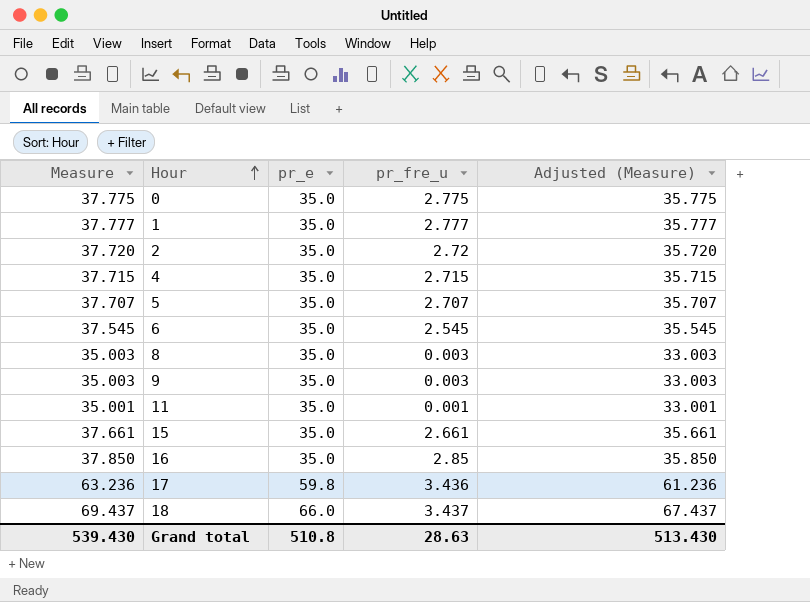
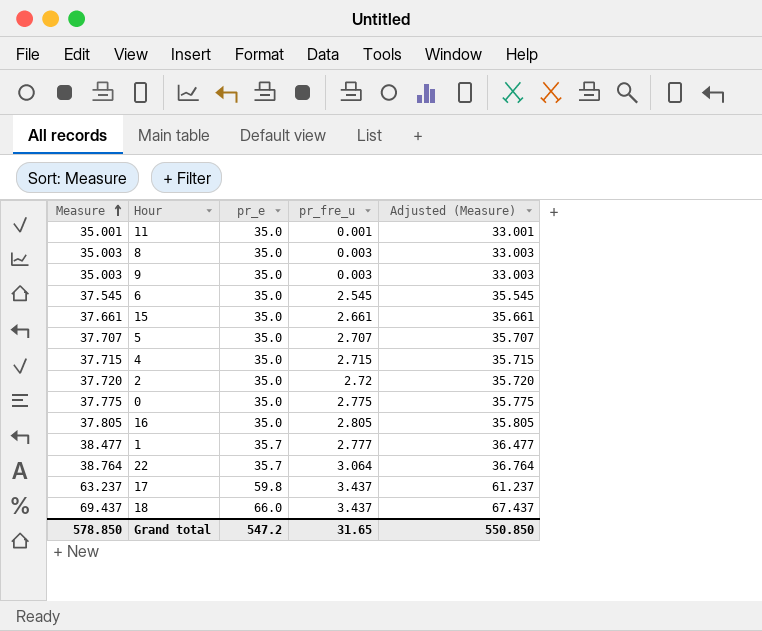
row order: Hour ascending -> Measure ascending
16 | Measure: 37.850 -> 37.805
16 | pr_fre_u: 2.85 -> 2.805
16 | Adjusted (Measure): 35.850 -> 35.805
1 | Measure: 37.777 -> 38.477
1 | pr_e: 35.0 -> 35.7
1 | Adjusted (Measure): 35.777 -> 36.477
row 22: none -> 38.764 | 35.7 | 3.064 | 36.764
17 | Measure: 63.236 -> 63.237
17 | pr_fre_u: 3.436 -> 3.437
17 | Adjusted (Measure): 61.236 -> 61.237
Grand total | Measure: 539.430 -> 578.850
Grand total | pr_e: 510.8 -> 547.2
Grand total | pr_fre_u: 28.63 -> 31.65
Grand total | Adjusted (Measure): 513.430 -> 550.850

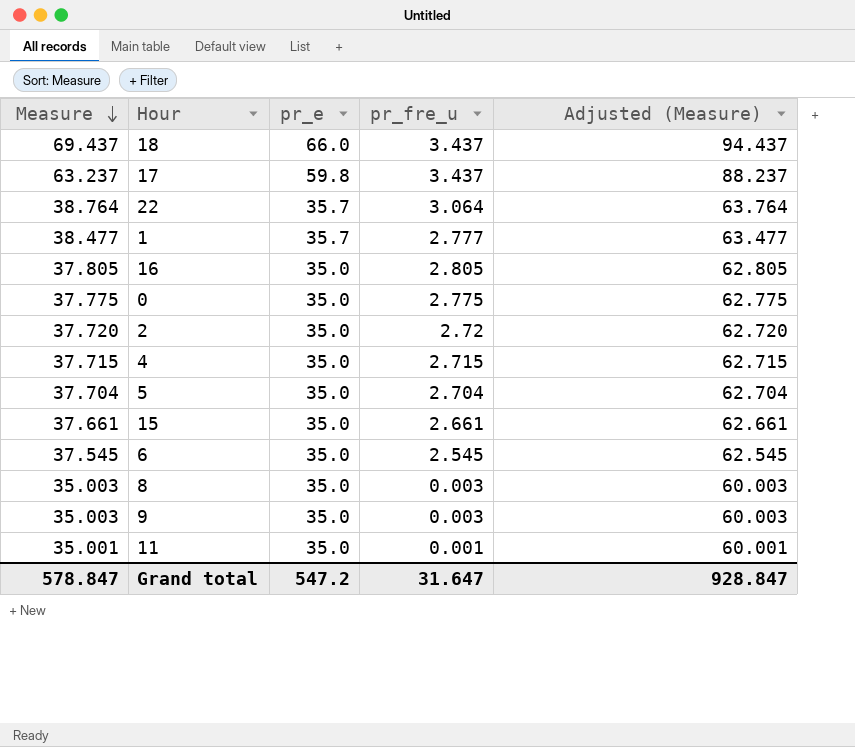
row order: Measure ascending -> Measure descending
column Adjusted (Measure) | formula: [Measure] - 2 -> [Measure] + 25
5 | Measure: 37.707 -> 37.704
5 | pr_fre_u: 2.707 -> 2.704
Grand total | Measure: 578.850 -> 578.847
Grand total | pr_fre_u: 31.65 -> 31.647
Grand total | Adjusted (Measure): 550.850 -> 928.847

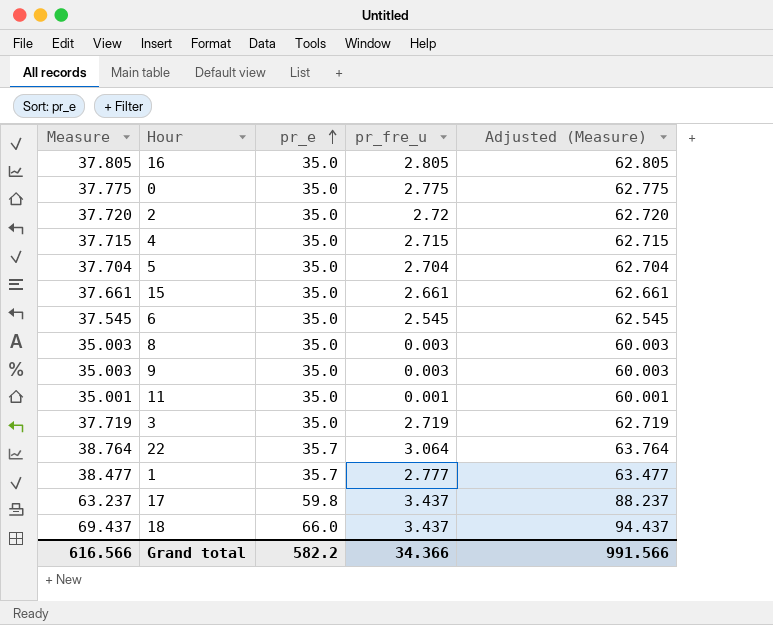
row order: Measure descending -> pr_e ascending
row 3: none -> 37.719 | 35.0 | 2.719 | 62.719
Grand total | Measure: 578.847 -> 616.566
Grand total | pr_e: 547.2 -> 582.2
Grand total | pr_fre_u: 31.647 -> 34.366
Grand total | Adjusted (Measure): 928.847 -> 991.566

